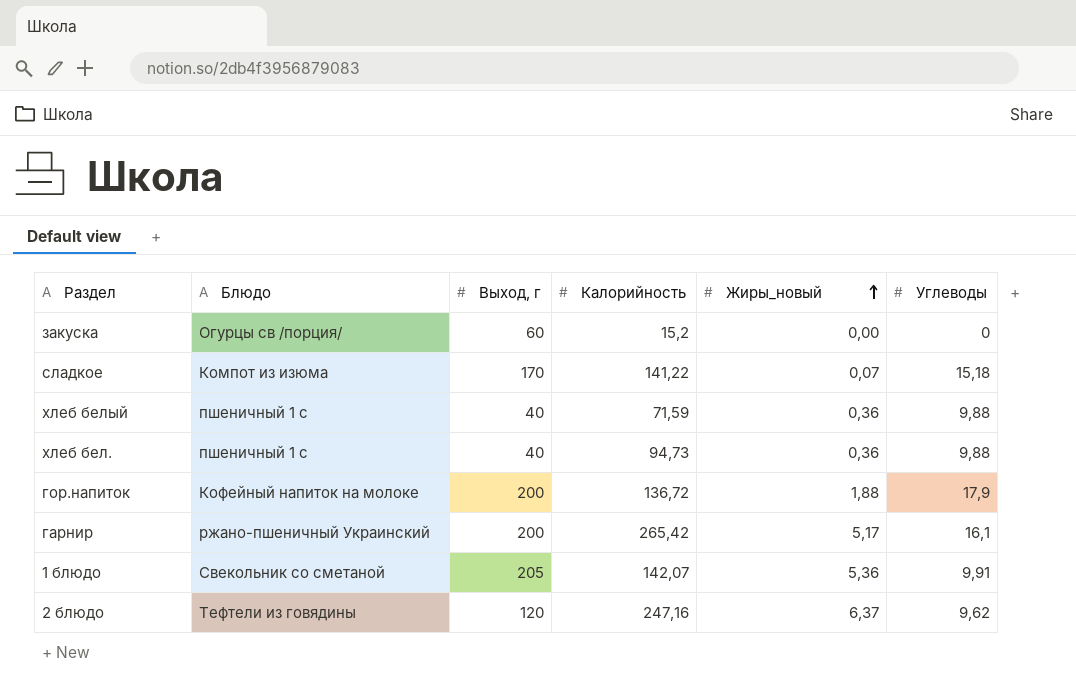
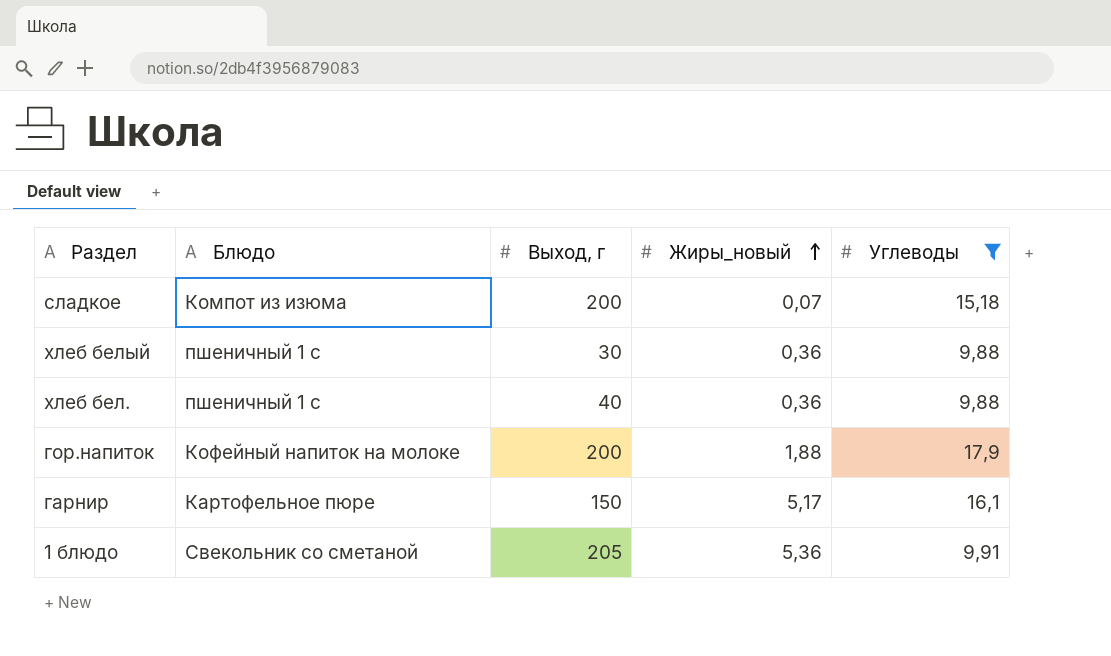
filter: none -> Углеводы >= 9,88
column Калорийность | position: 4 -> none
сладкое | Выход, г: 170 -> 200
хлеб белый | Выход, г: 40 -> 30
гарнир | Блюдо: ржано-пшеничный Украинский -> Картофельное пюре
гарнир | Выход, г: 200 -> 150

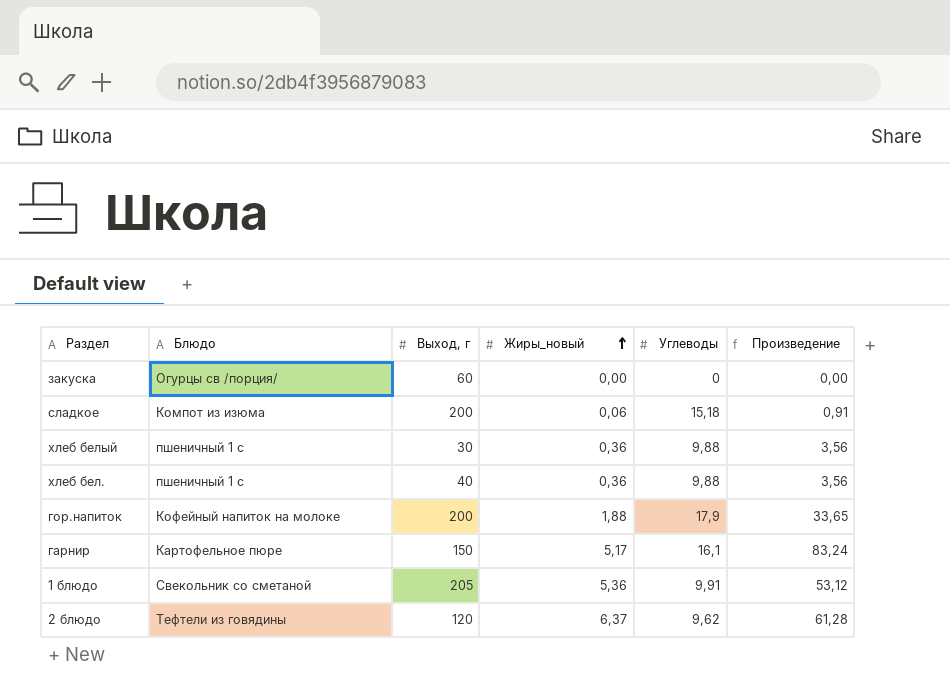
filter: Углеводы >= 9,88 -> none
column Произведение | formula: none -> [Жиры_новый] * [Углеводы]
сладкое | Жиры_новый: 0,07 -> 0,06

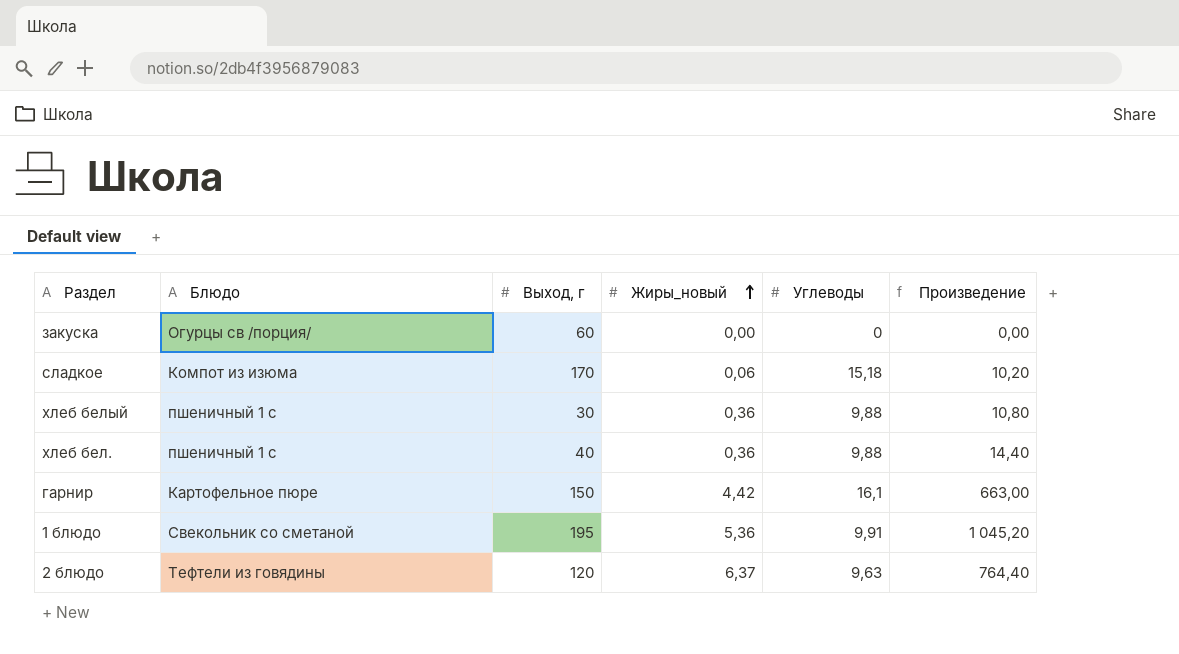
column Произведение | formula: [Жиры_новый] * [Углеводы] -> [Выход, г] * [Жиры_новый]
row гор.напиток: Кофейный напиток на молоке | 200 | 1,88 | 17,9 | 33,65 -> none
сладкое | Выход, г: 200 -> 170
гарнир | Жиры_новый: 5,17 -> 4,42
1 блюдо | Выход, г: 205 -> 195
2 блюдо | Углеводы: 9,62 -> 9,63

